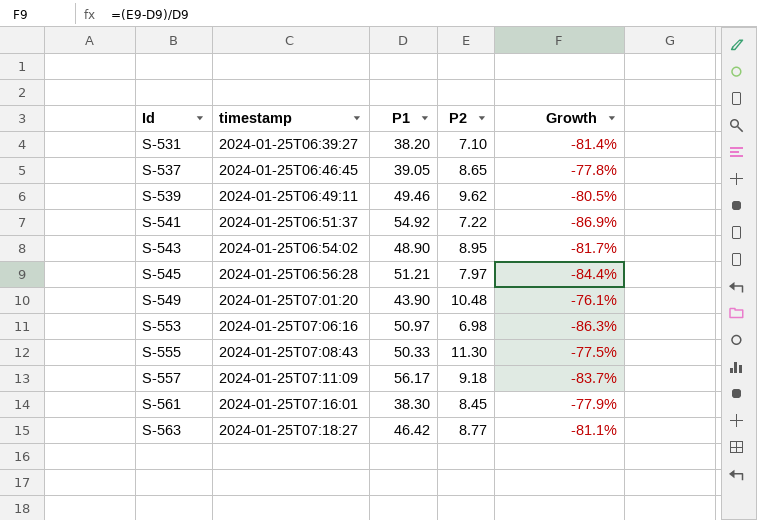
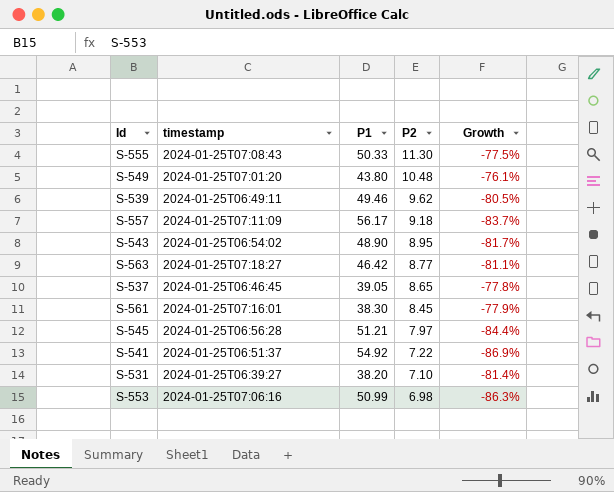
row order: Id ascending -> P2 descending
S-549 | P1: 43.90 -> 43.80
S-553 | P1: 50.97 -> 50.99

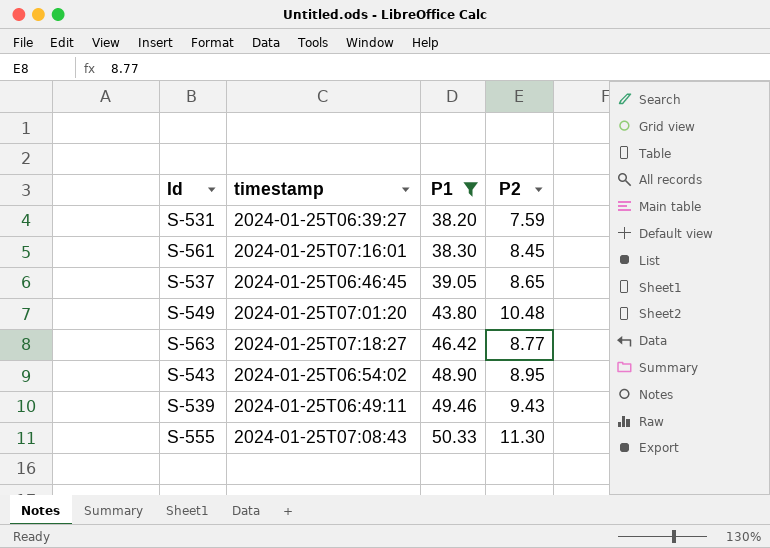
filter: none -> P1 <= 50.33
row order: P2 descending -> P1 ascending
column Growth | formula: ([P2] - [P1]) / [P1] -> none
S-531 | P2: 7.10 -> 7.59
S-539 | P2: 9.62 -> 9.43

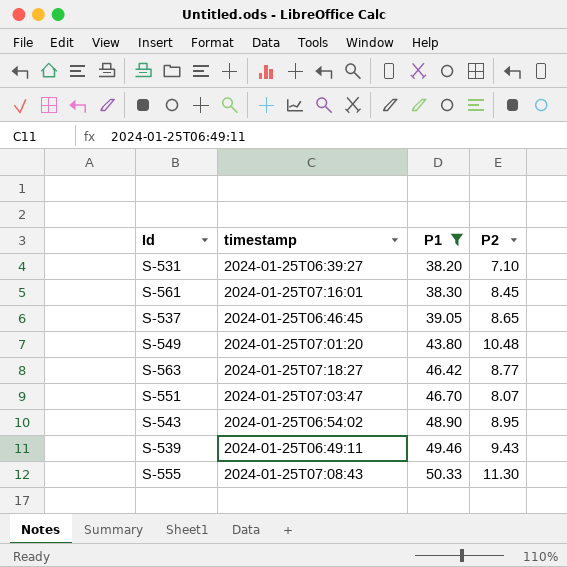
S-531 | P2: 7.59 -> 7.10
row S-551: none -> 2024-01-25T07:03:47 | 46.70 | 8.07

